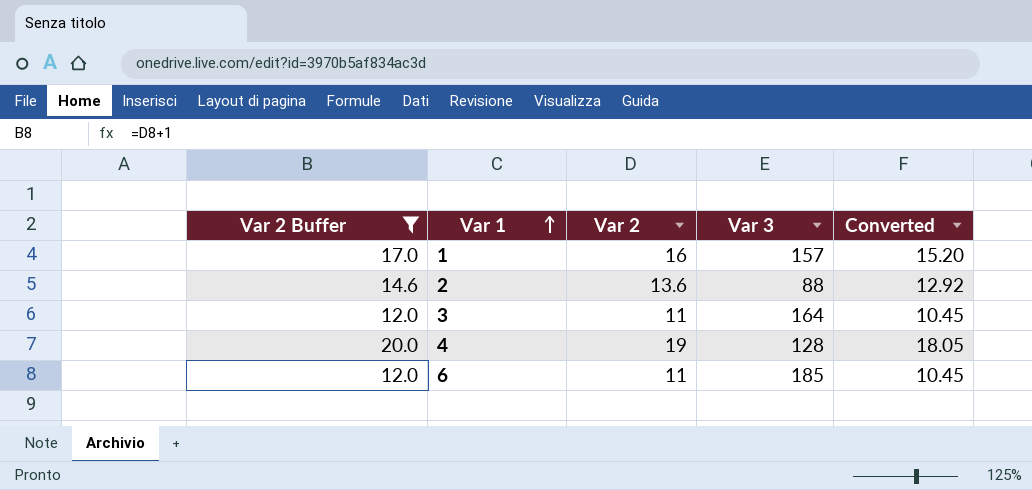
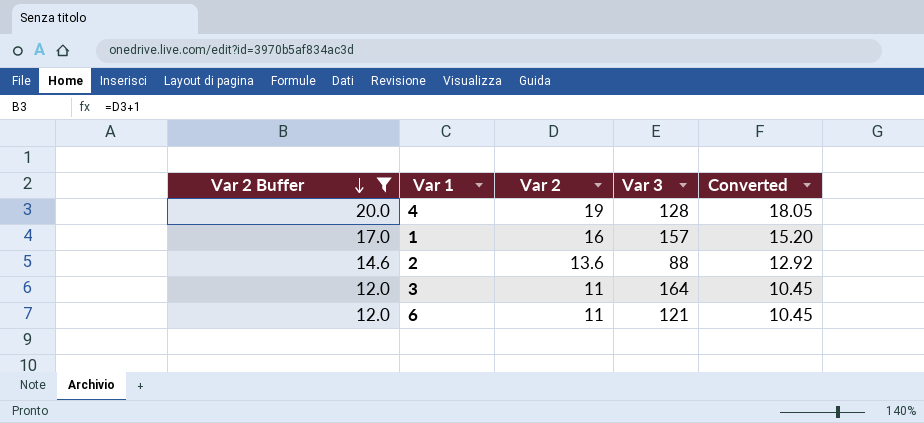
row order: Var 1 ascending -> Var 2 Buffer descending
6 | Var 3: 185 -> 121

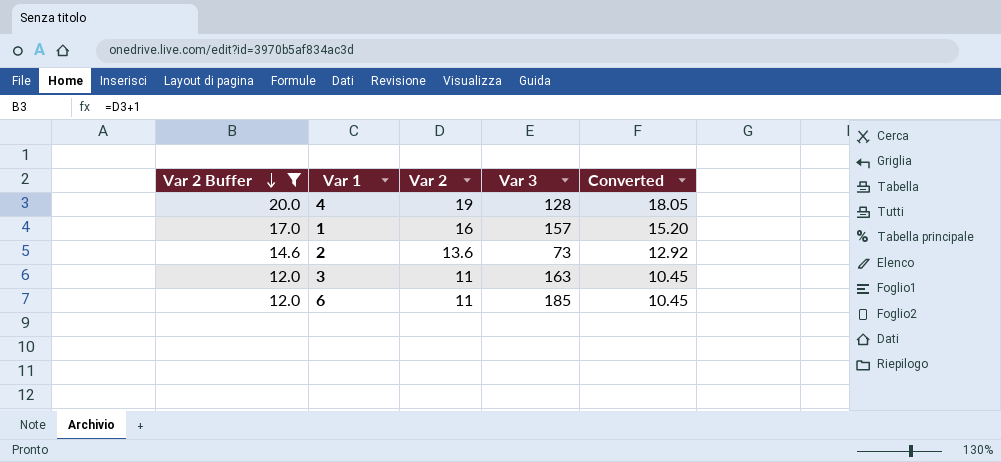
2 | Var 3: 88 -> 73
3 | Var 3: 164 -> 163
6 | Var 3: 121 -> 185

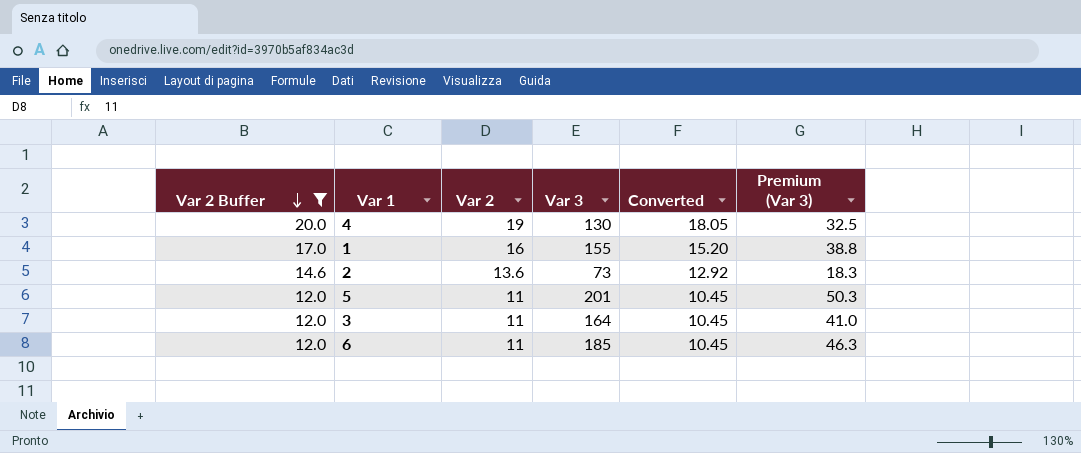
column Premium (Var 3) | formula: none -> [Var 3] * 0.25
4 | Var 3: 128 -> 130
1 | Var 3: 157 -> 155
row 5: none -> 12.0 | 11 | 201 | 10.45 | 50.3
3 | Var 3: 163 -> 164

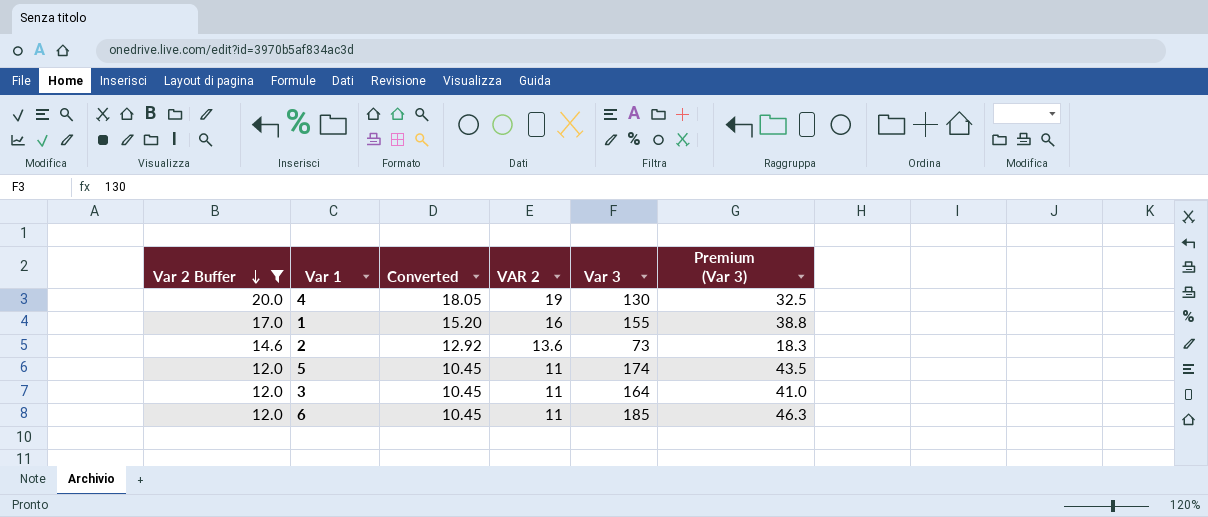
column Converted | position: 5 -> 3
column name: Var 2 -> VAR 2
5 | Var 3: 201 -> 174
5 | Premium (Var 3): 50.3 -> 43.5

